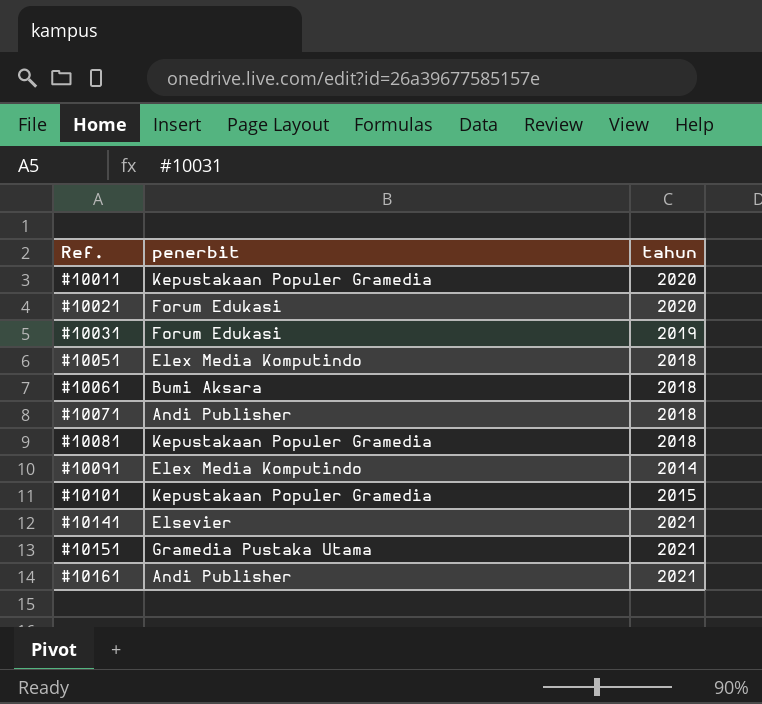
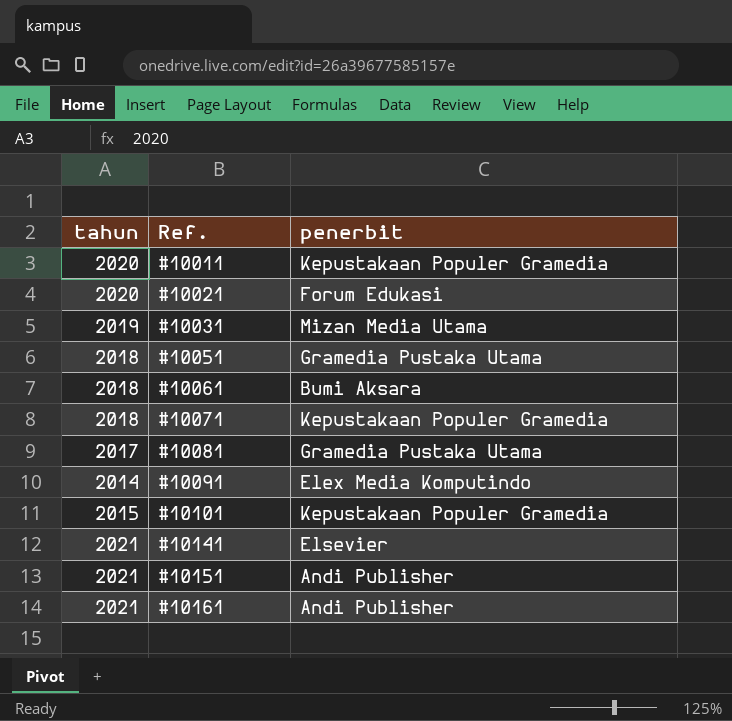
column tahun | position: 3 -> 1
#10031 | penerbit: Forum Edukasi -> Mizan Media Utama
#10051 | penerbit: Elex Media Komputindo -> Gramedia Pustaka Utama
#10071 | penerbit: Andi Publisher -> Kepustakaan Populer Gramedia
#10081 | tahun: 2018 -> 2017
#10081 | penerbit: Kepustakaan Populer Gramedia -> Gramedia Pustaka Utama
#10151 | penerbit: Gramedia Pustaka Utama -> Andi Publisher

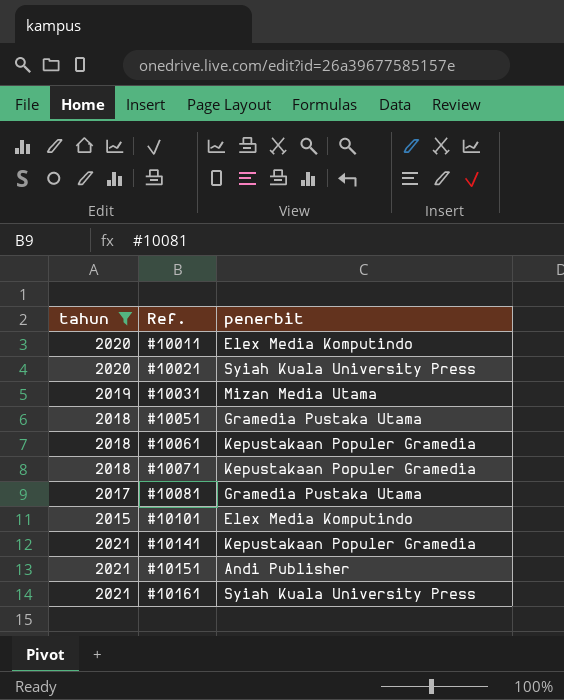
filter: none -> tahun != 2014
#10011 | penerbit: Kepustakaan Populer Gramedia -> Elex Media Komputindo
#10021 | penerbit: Forum Edukasi -> Syiah Kuala University Press
#10061 | penerbit: Bumi Aksara -> Kepustakaan Populer Gramedia
#10101 | penerbit: Kepustakaan Populer Gramedia -> Elex Media Komputindo
#10141 | penerbit: Elsevier -> Kepustakaan Populer Gramedia
#10161 | penerbit: Andi Publisher -> Syiah Kuala University Press

